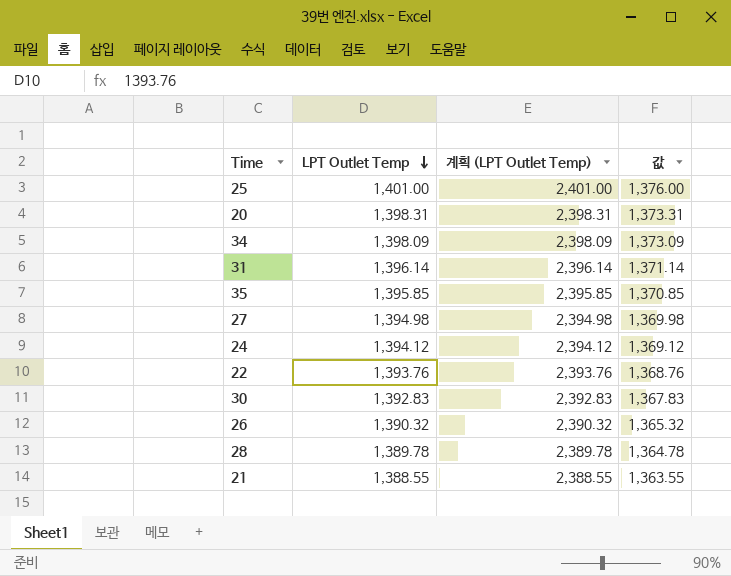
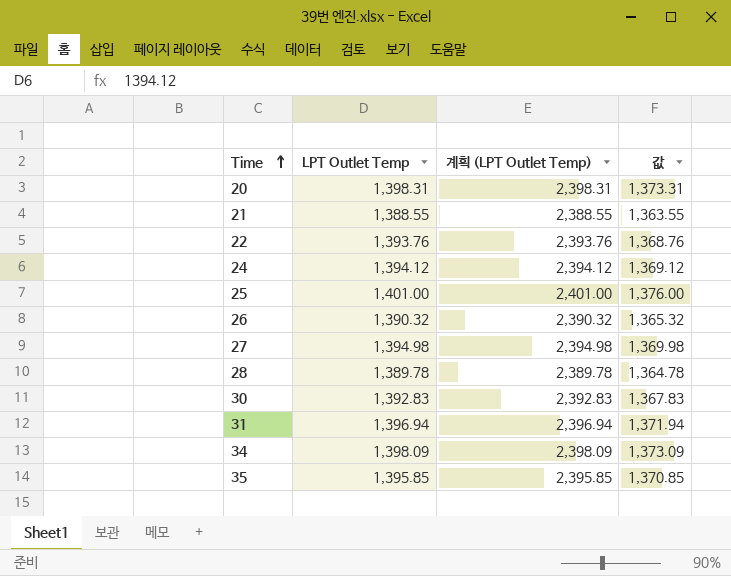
row order: LPT Outlet Temp descending -> Time ascending
31 | LPT Outlet Temp: 1,396.14 -> 1,396.94
31 | 계획 (LPT Outlet Temp): 2,396.14 -> 2,396.94
31 | 값: 1,371.14 -> 1,371.94

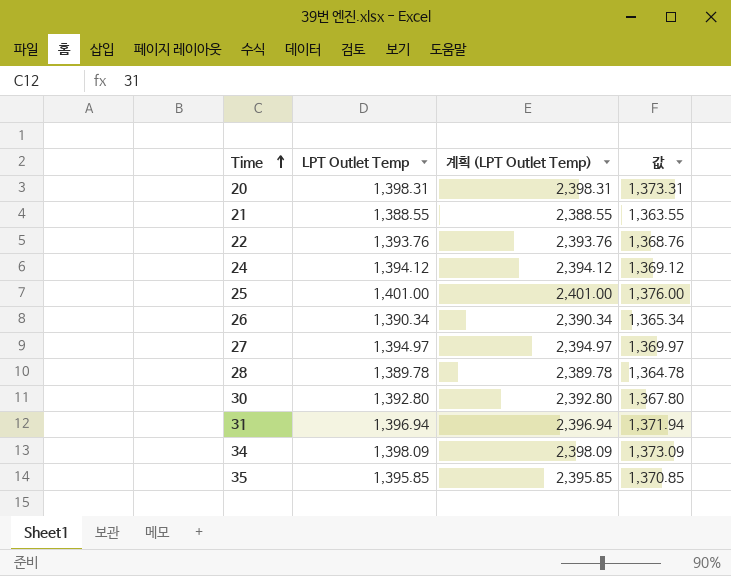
26 | LPT Outlet Temp: 1,390.32 -> 1,390.34
26 | 계획 (LPT Outlet Temp): 2,390.32 -> 2,390.34
26 | 값: 1,365.32 -> 1,365.34
27 | LPT Outlet Temp: 1,394.98 -> 1,394.97
27 | 계획 (LPT Outlet Temp): 2,394.98 -> 2,394.97
27 | 값: 1,369.98 -> 1,369.97
30 | LPT Outlet Temp: 1,392.83 -> 1,392.80
30 | 계획 (LPT Outlet Temp): 2,392.83 -> 2,392.80
30 | 값: 1,367.83 -> 1,367.80

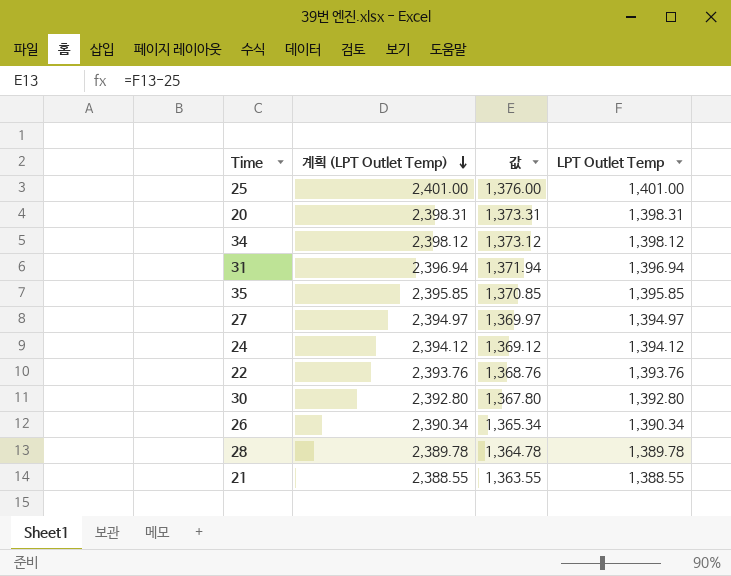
row order: Time ascending -> 계획 (LPT Outlet Temp) descending
column LPT Outlet Temp | position: 2 -> 4
34 | 계획 (LPT Outlet Temp): 2,398.09 -> 2,398.12
34 | 값: 1,373.09 -> 1,373.12
34 | LPT Outlet Temp: 1,398.09 -> 1,398.12

